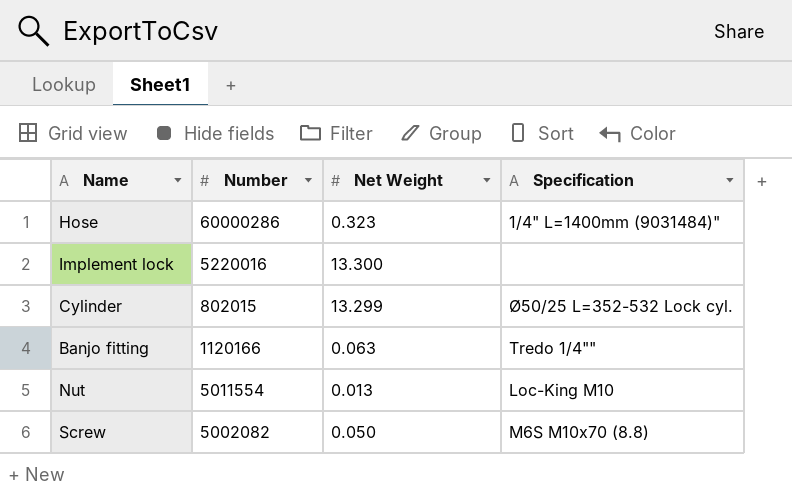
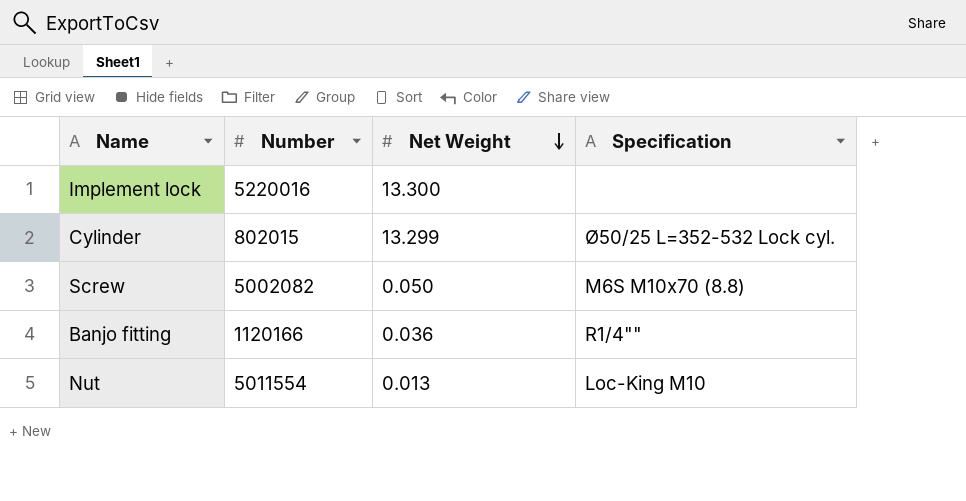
row order: none -> Net Weight descending
row Hose: 60000286 | 0.323 | 1/4" L=1400mm (9031484)" -> none
Banjo fitting | Net Weight: 0.063 -> 0.036
Banjo fitting | Specification: Tredo 1/4"" -> R1/4""

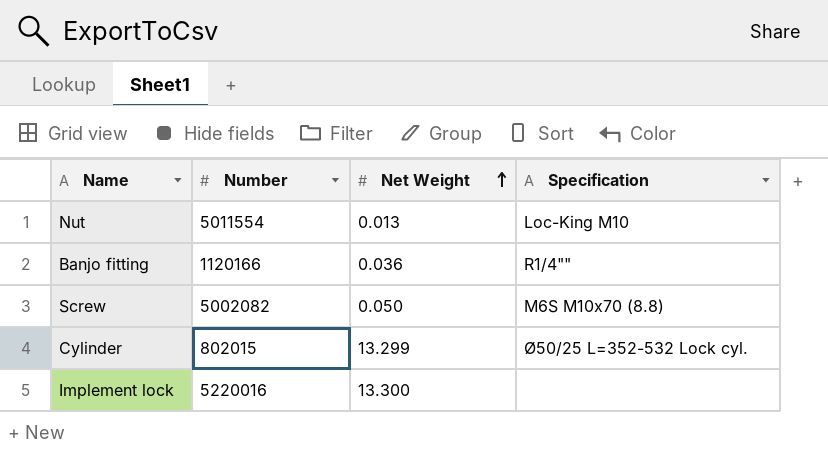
row order: Net Weight descending -> Net Weight ascending

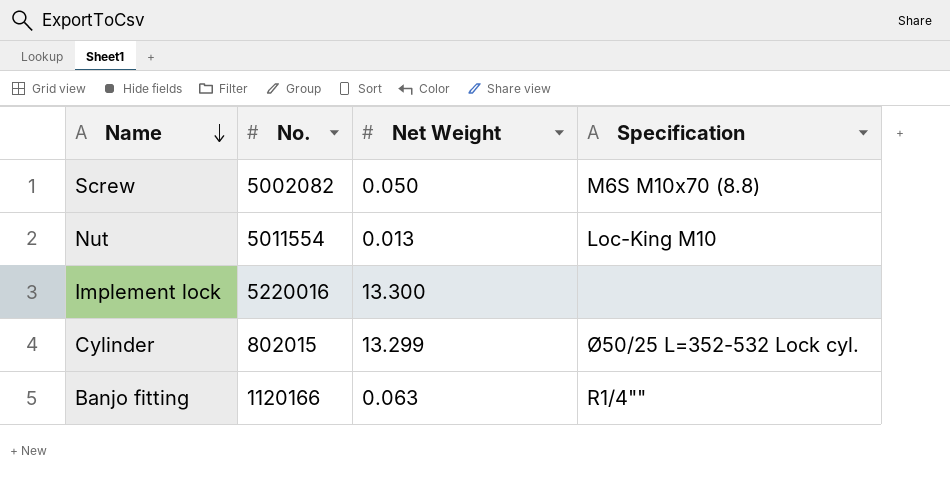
row order: Net Weight ascending -> Name descending
column name: Number -> No.
Banjo fitting | Net Weight: 0.036 -> 0.063

